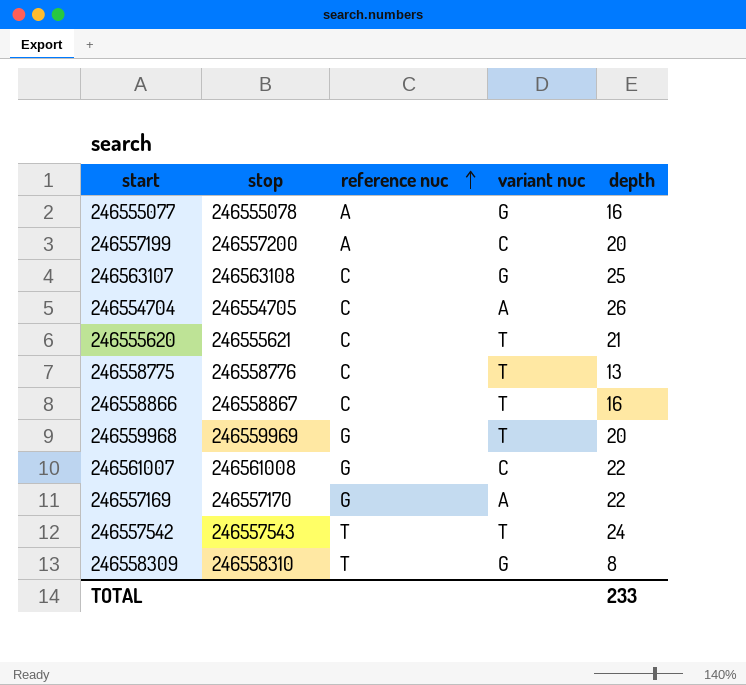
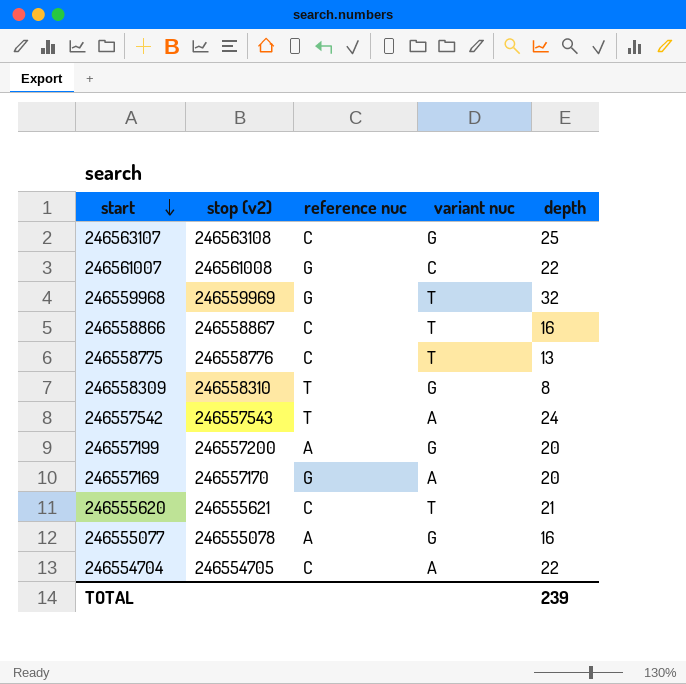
row order: reference nuc ascending -> start descending
column name: stop -> stop (v2)
246559968 | depth: 20 -> 32
246557542 | variant nuc: T -> A
246557199 | variant nuc: C -> G
246557169 | depth: 22 -> 20
246554704 | depth: 26 -> 22
TOTAL | depth: 233 -> 239

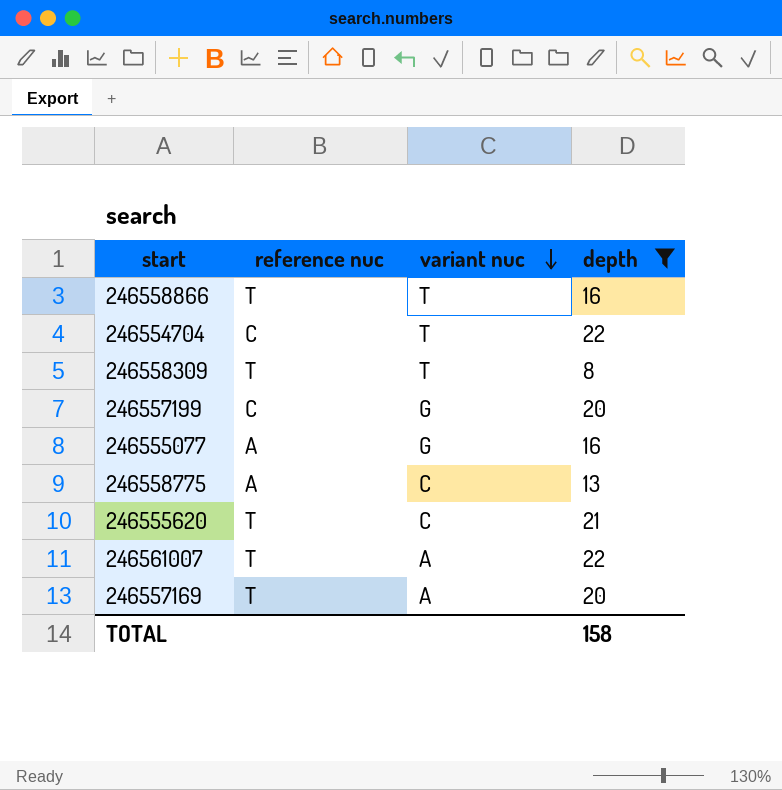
filter: none -> depth <= 22
row order: start descending -> variant nuc descending
column stop (v2) | position: 2 -> none
246558866 | reference nuc: C -> T
246554704 | variant nuc: A -> T
246558309 | variant nuc: G -> T
246557199 | reference nuc: A -> C
246558775 | reference nuc: C -> A
246558775 | variant nuc: T -> C
246555620 | reference nuc: C -> T
246555620 | variant nuc: T -> C
246561007 | reference nuc: G -> T
246561007 | variant nuc: C -> A
246557169 | reference nuc: G -> T
TOTAL | depth: 239 -> 158

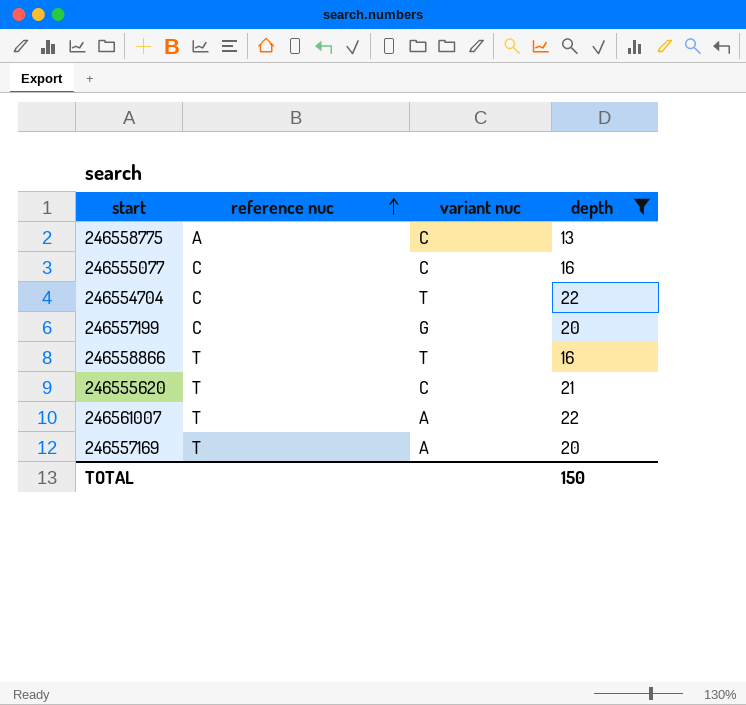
row order: variant nuc descending -> reference nuc ascending
row 246558309: T | T | 8 -> none
246555077 | reference nuc: A -> C
246555077 | variant nuc: G -> C
TOTAL | depth: 158 -> 150

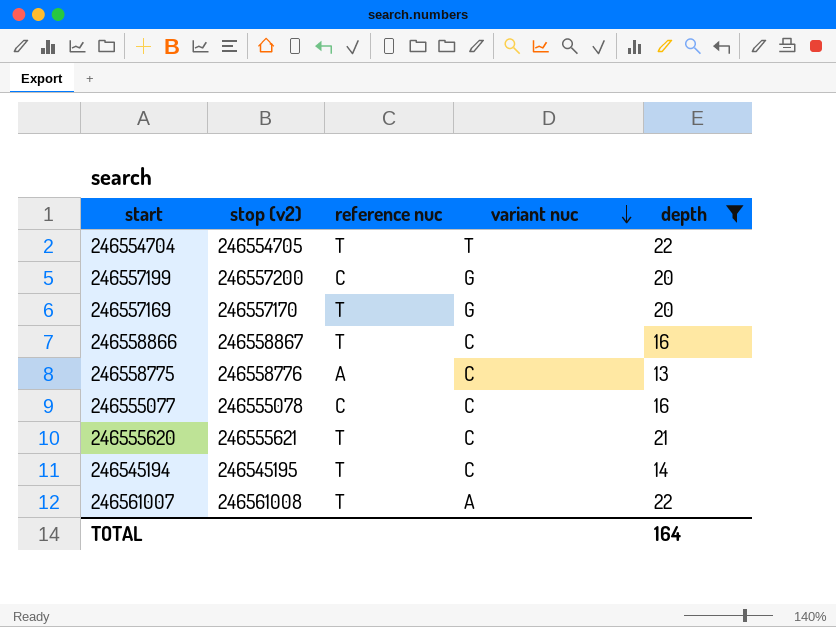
row order: reference nuc ascending -> variant nuc descending
column stop (v2) | position: none -> 2
246554704 | reference nuc: C -> T
246557169 | variant nuc: A -> G
246558866 | variant nuc: T -> C
row 246545194: none -> 246545195 | T | C | 14
TOTAL | depth: 150 -> 164

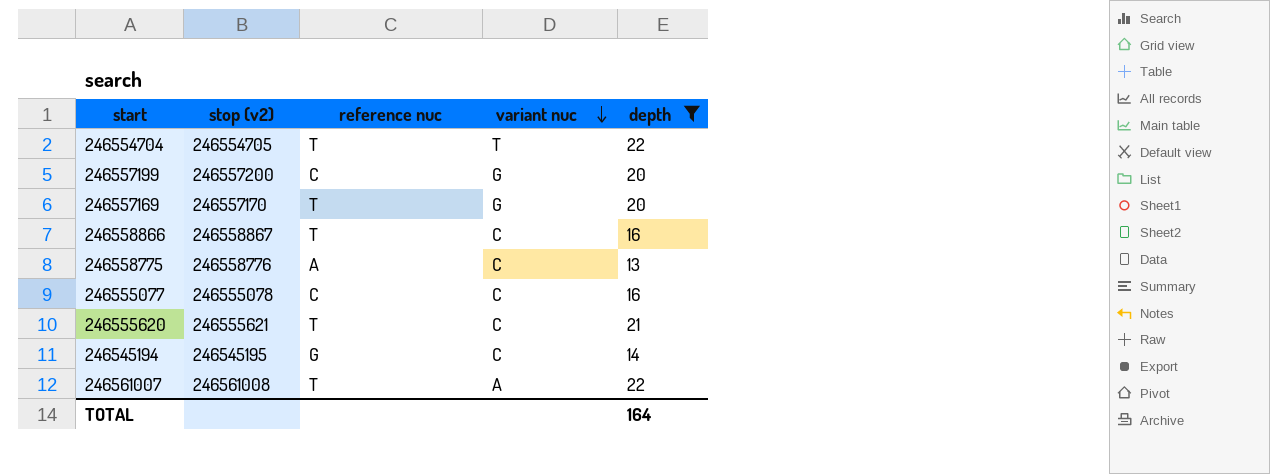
246545194 | reference nuc: T -> G

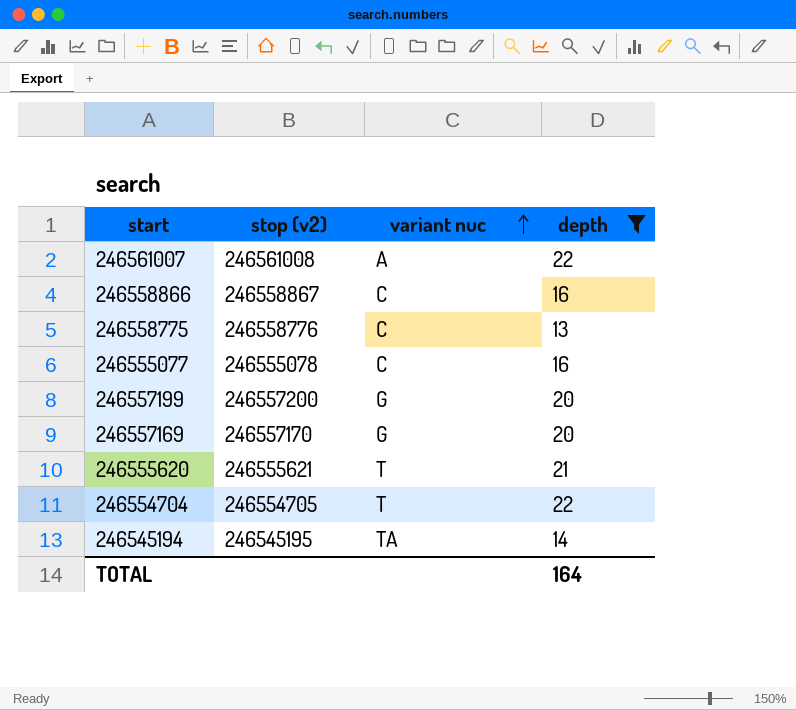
row order: variant nuc descending -> variant nuc ascending
column reference nuc | position: 3 -> none
246555620 | variant nuc: C -> T
246545194 | variant nuc: C -> TA

